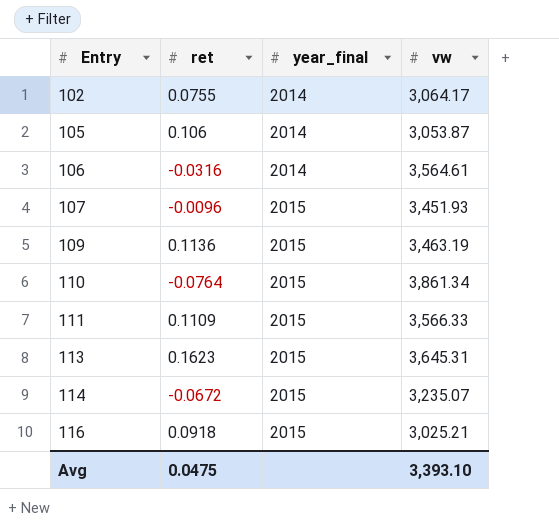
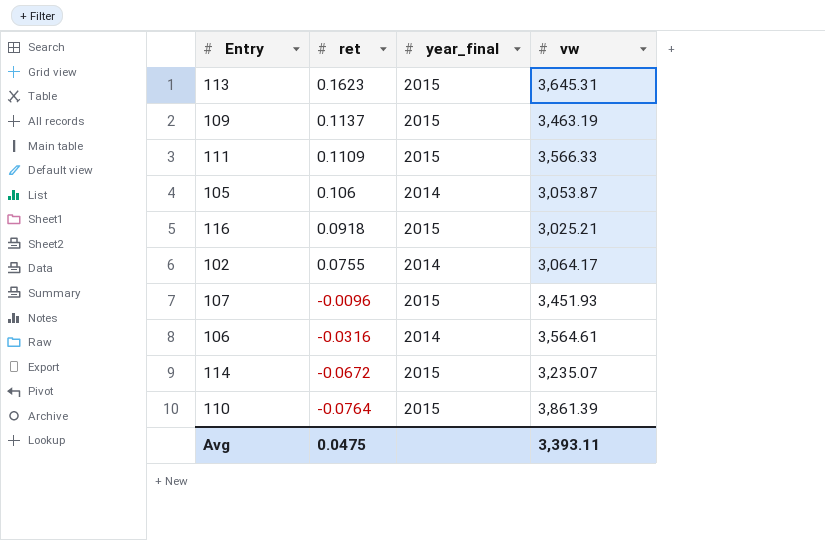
row order: Entry ascending -> ret descending
109 | ret: 0.1136 -> 0.1137
110 | vw: 3,861.34 -> 3,861.39
Avg | vw: 3,393.10 -> 3,393.11

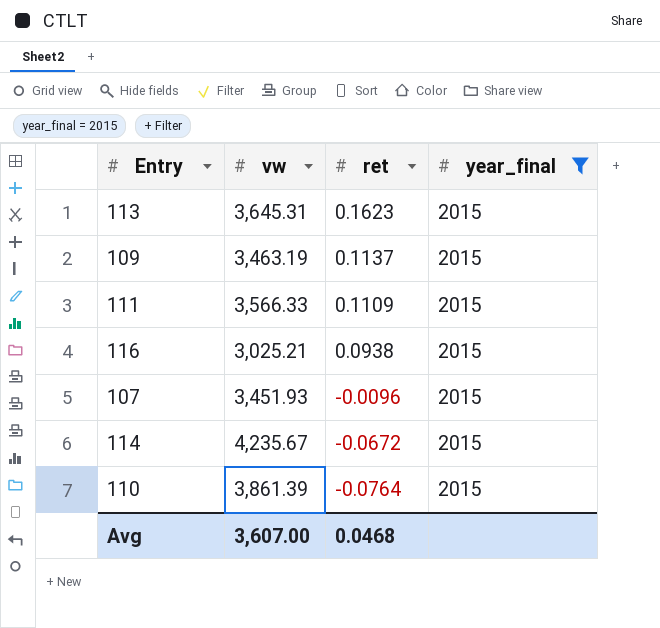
filter: none -> year_final = 2015
column vw | position: 4 -> 2
116 | ret: 0.0918 -> 0.0938
114 | vw: 3,235.07 -> 4,235.67
Avg | vw: 3,393.11 -> 3,607.00
Avg | ret: 0.0475 -> 0.0468

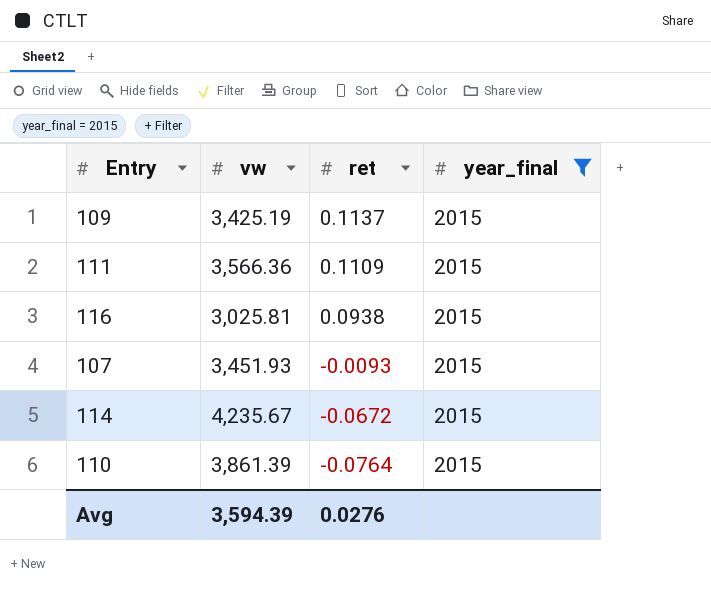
row 113: 3,645.31 | 0.1623 | 2015 -> none
109 | vw: 3,463.19 -> 3,425.19
111 | vw: 3,566.33 -> 3,566.36
116 | vw: 3,025.21 -> 3,025.81
107 | ret: -0.0096 -> -0.0093
Avg | vw: 3,607.00 -> 3,594.39
Avg | ret: 0.0468 -> 0.0276

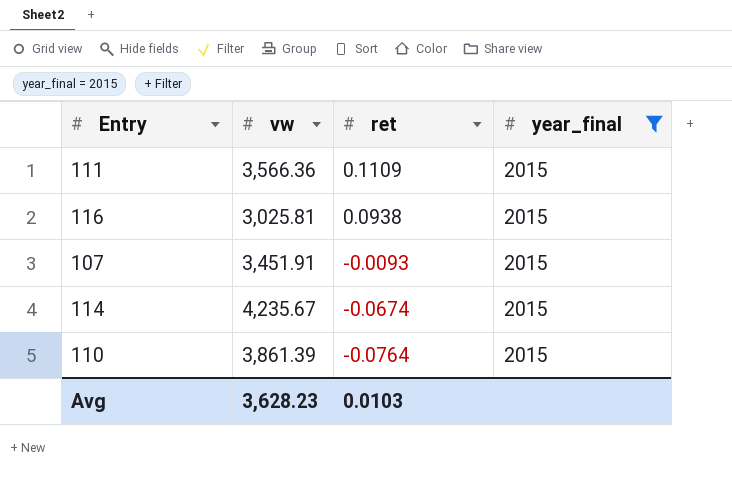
row 109: 3,425.19 | 0.1137 | 2015 -> none
107 | vw: 3,451.93 -> 3,451.91
114 | ret: -0.0672 -> -0.0674
Avg | vw: 3,594.39 -> 3,628.23
Avg | ret: 0.0276 -> 0.0103

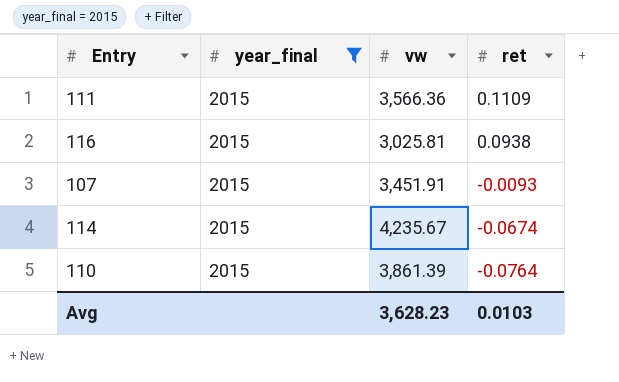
column year_final | position: 4 -> 2

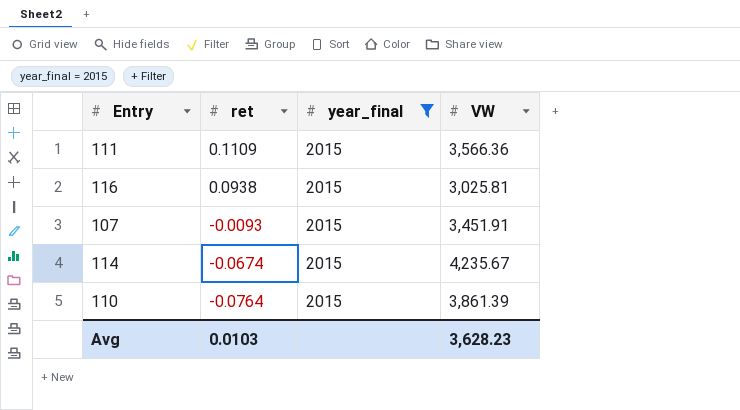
column ret | position: 4 -> 2
column name: vw -> VW

